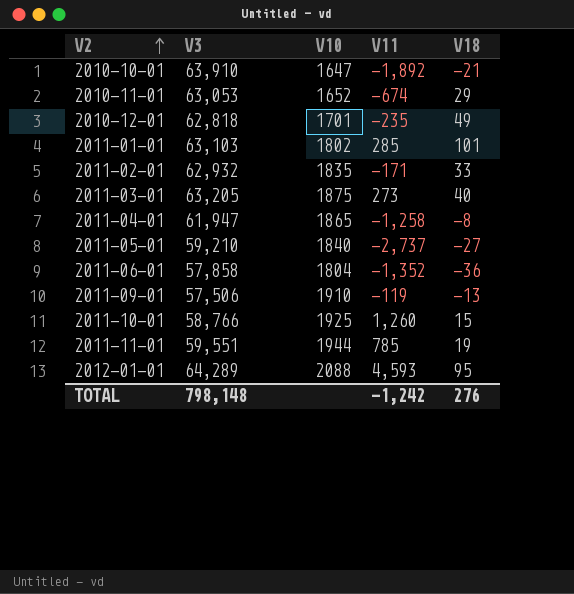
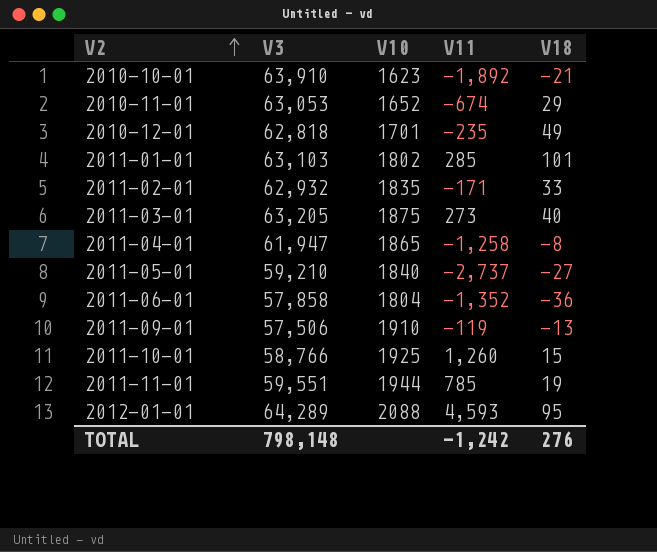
2010-10-01 | V10: 1647 -> 1623

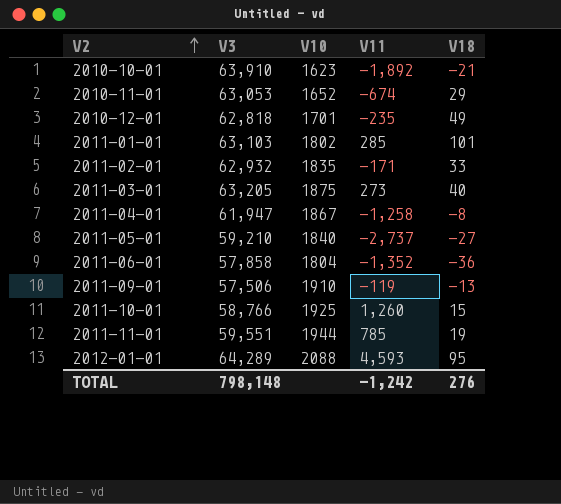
2011-04-01 | V10: 1865 -> 1867

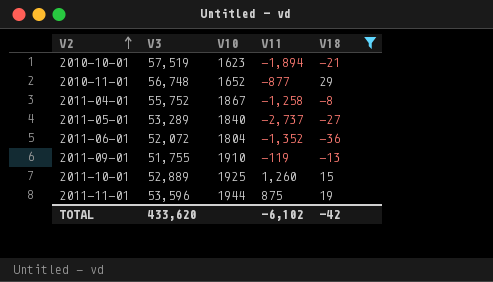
filter: none -> V18 <= 29
2010-10-01 | V3: 63,910 -> 57,519
2010-10-01 | V11: -1,892 -> -1,894
2010-11-01 | V3: 63,053 -> 56,748
2010-11-01 | V11: -674 -> -877
2011-04-01 | V3: 61,947 -> 55,752
2011-05-01 | V3: 59,210 -> 53,289
2011-06-01 | V3: 57,858 -> 52,072
2011-09-01 | V3: 57,506 -> 51,755
2011-10-01 | V3: 58,766 -> 52,889
2011-11-01 | V3: 59,551 -> 53,596
2011-11-01 | V11: 785 -> 875
TOTAL | V3: 798,148 -> 433,620
TOTAL | V11: -1,242 -> -6,102
TOTAL | V18: 276 -> -42

